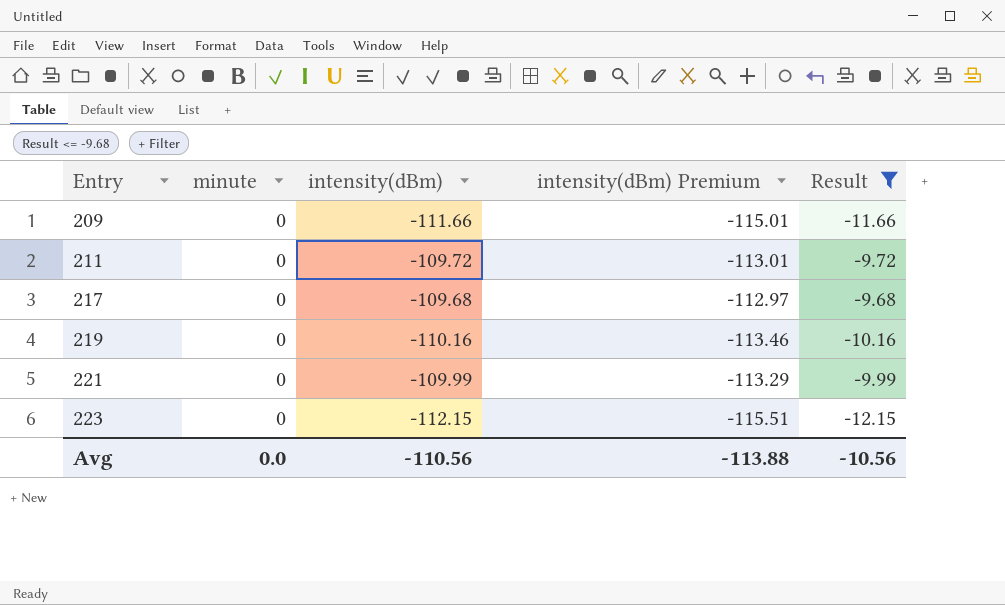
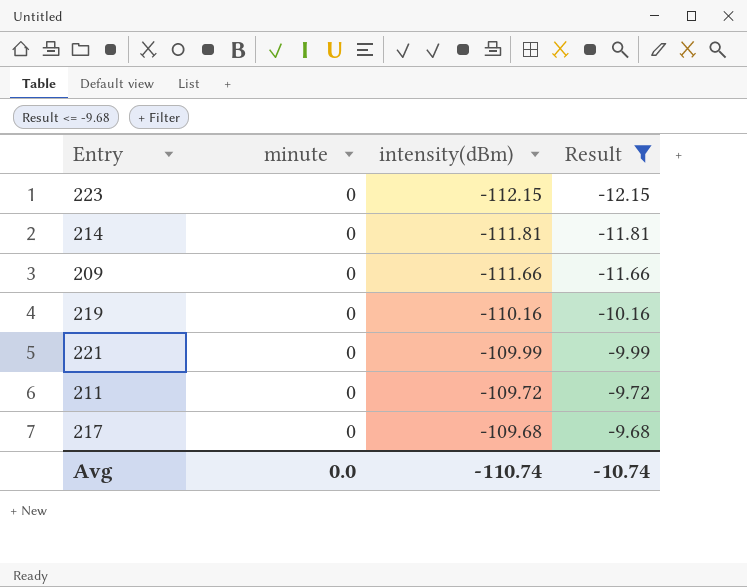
row order: Entry ascending -> intensity(dBm) ascending
column intensity(dBm) Premium | formula: [intensity(dBm)] * 1.03 -> none
row 214: none -> 0 | -111.81 | -11.81
Avg | intensity(dBm): -110.56 -> -110.74
Avg | Result: -10.56 -> -10.74

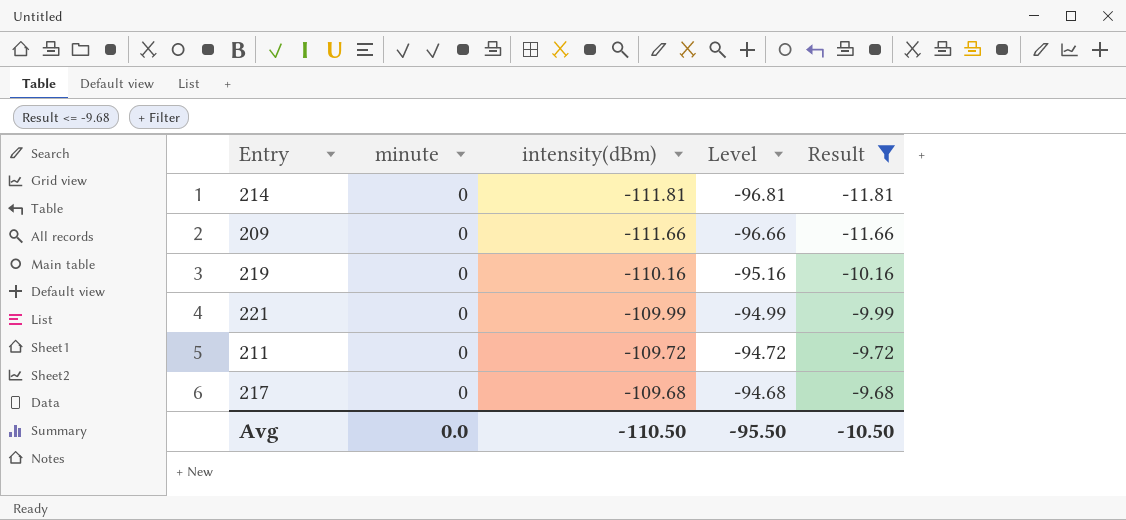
column Level | formula: none -> [intensity(dBm)] + 15
row 223: 0 | -112.15 | -12.15 -> none
Avg | intensity(dBm): -110.74 -> -110.50
Avg | Result: -10.74 -> -10.50

